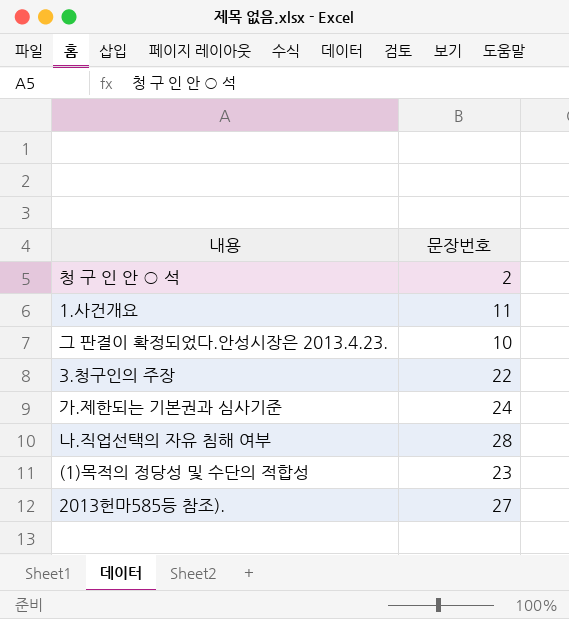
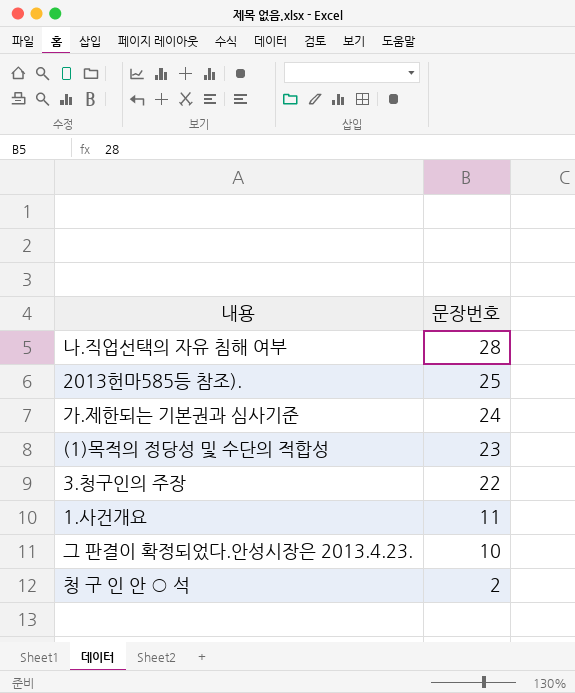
row order: none -> 문장번호 descending
2013헌마585등 참조). | 문장번호: 27 -> 25

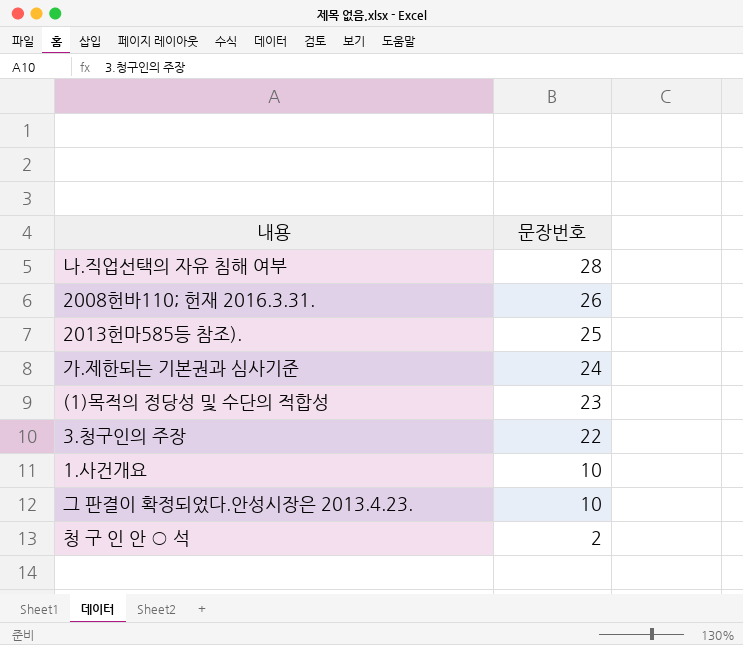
row 2008헌바110; 헌재 2016.3.31.: none -> 26
1.사건개요 | 문장번호: 11 -> 10

